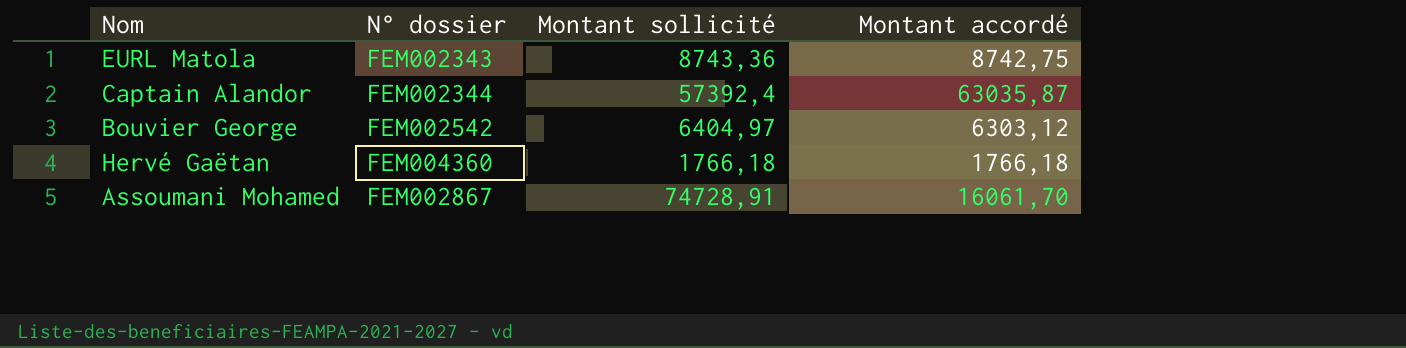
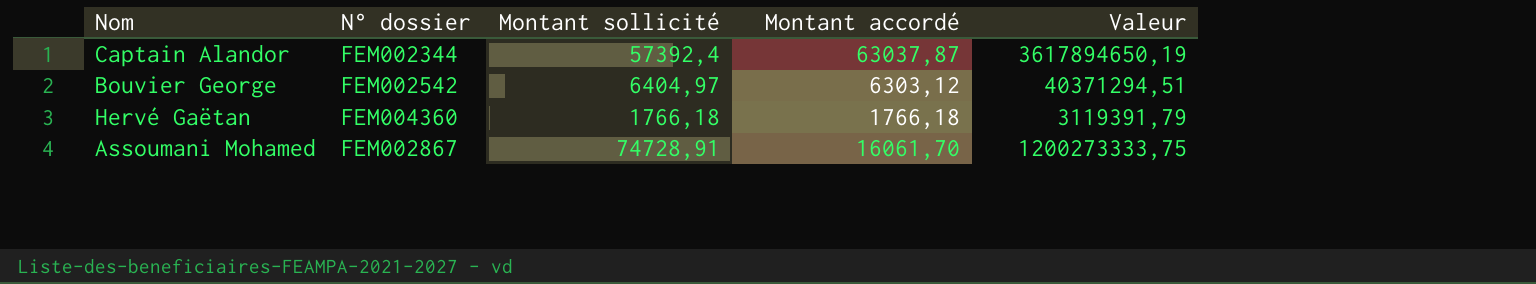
column Valeur | formula: none -> [Montant sollicité] * [Montant accordé]
row EURL Matola: FEM002343 | 8743,36 | 8742,75 -> none
Captain Alandor | Montant accordé: 63035,87 -> 63037,87

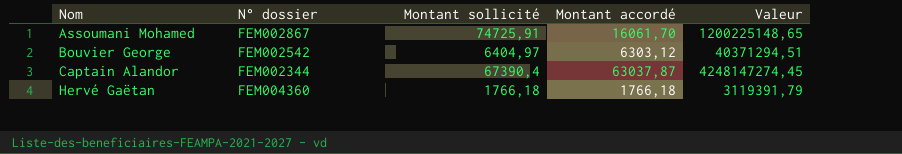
row order: none -> Nom ascending
Assoumani Mohamed | Montant sollicité: 74728,91 -> 74725,91
Assoumani Mohamed | Valeur: 1200273333,75 -> 1200225148,65
Captain Alandor | Montant sollicité: 57392,4 -> 67390,4
Captain Alandor | Valeur: 3617894650,19 -> 4248147274,45

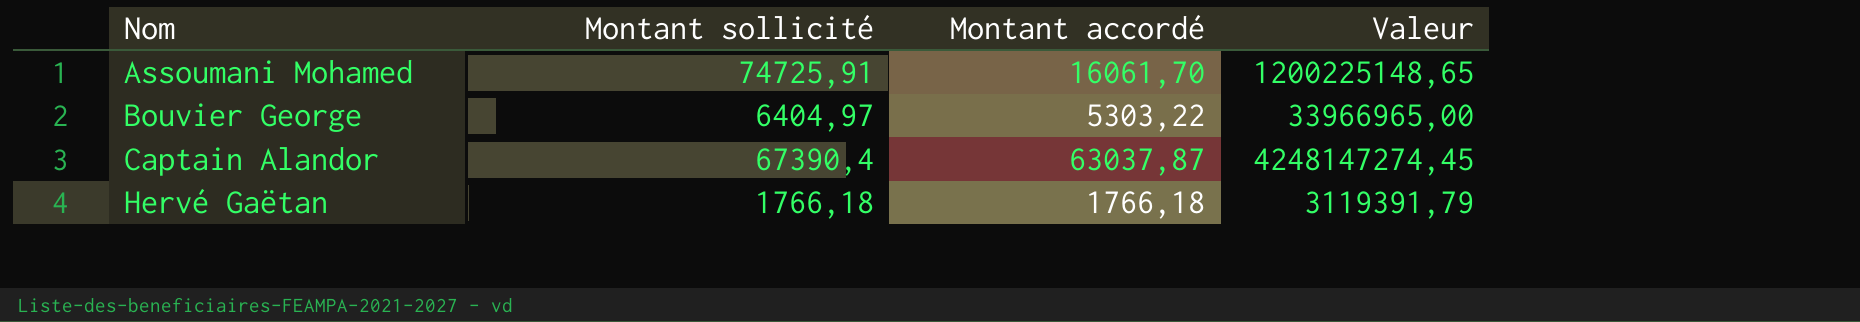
column N° dossier | position: 2 -> none
Bouvier George | Montant accordé: 6303,12 -> 5303,22
Bouvier George | Valeur: 40371294,51 -> 33966965,00

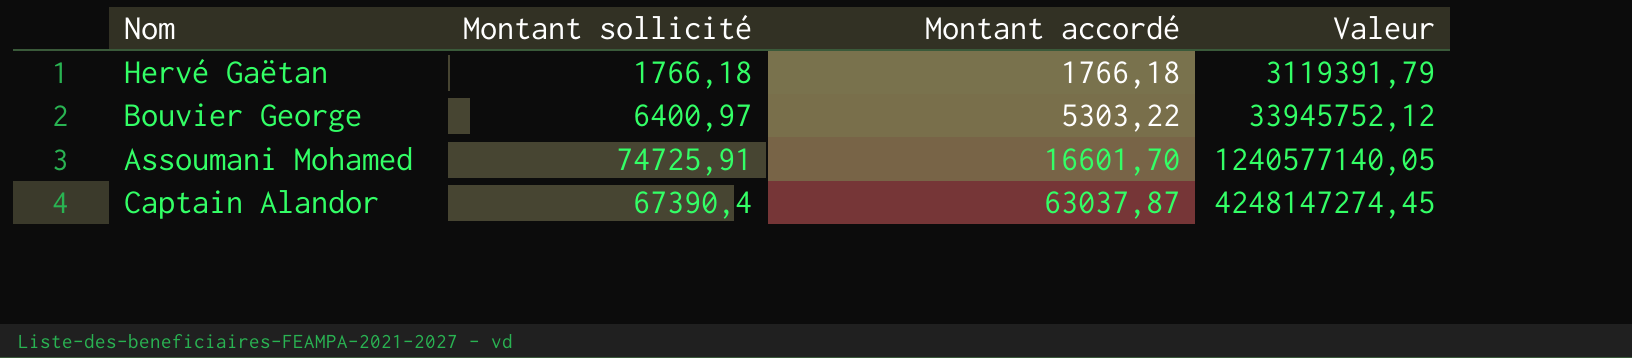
row order: Nom ascending -> Montant accordé ascending
Bouvier George | Montant sollicité: 6404,97 -> 6400,97
Bouvier George | Valeur: 33966965,00 -> 33945752,12
Assoumani Mohamed | Montant accordé: 16061,70 -> 16601,70
Assoumani Mohamed | Valeur: 1200225148,65 -> 1240577140,05

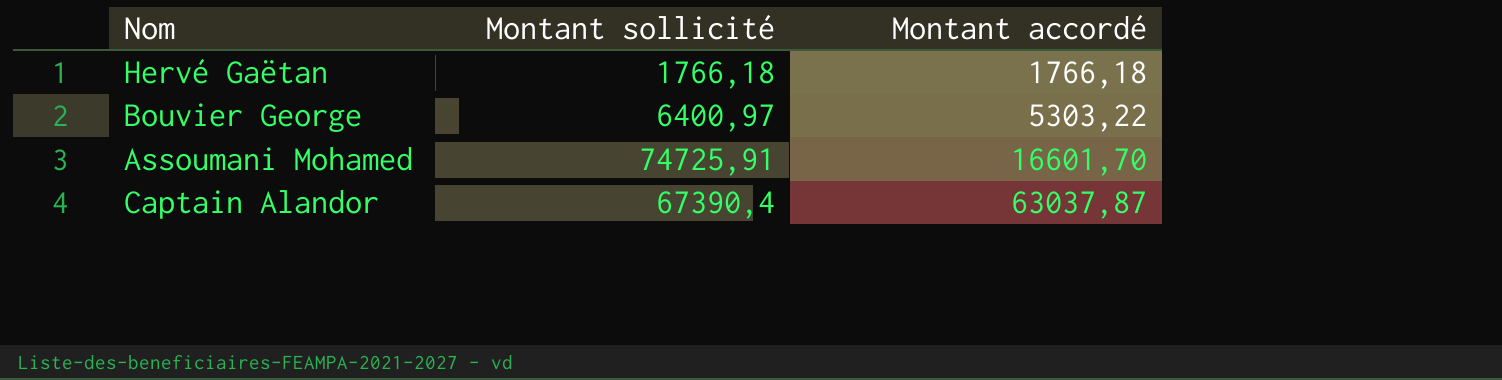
column Valeur | formula: [Montant sollicité] * [Montant accordé] -> none

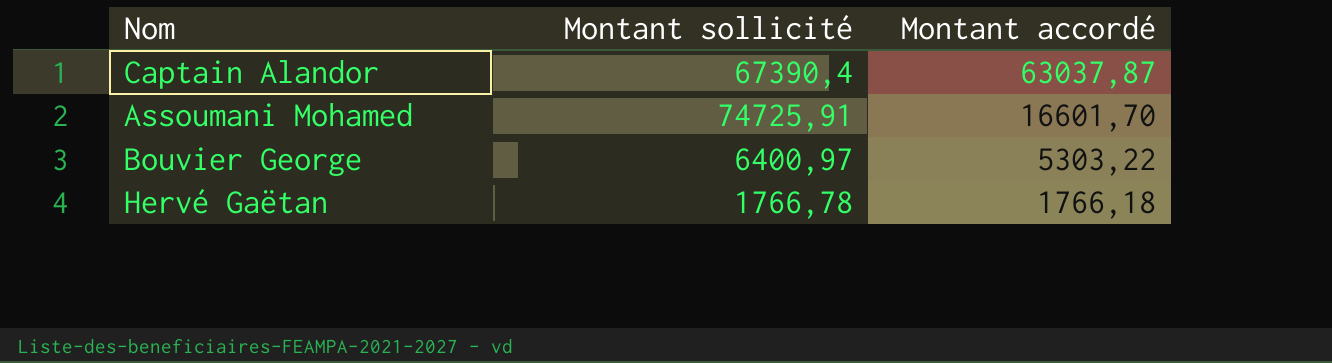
row order: Montant accordé ascending -> Montant accordé descending
Hervé Gaëtan | Montant sollicité: 1766,18 -> 1766,78

